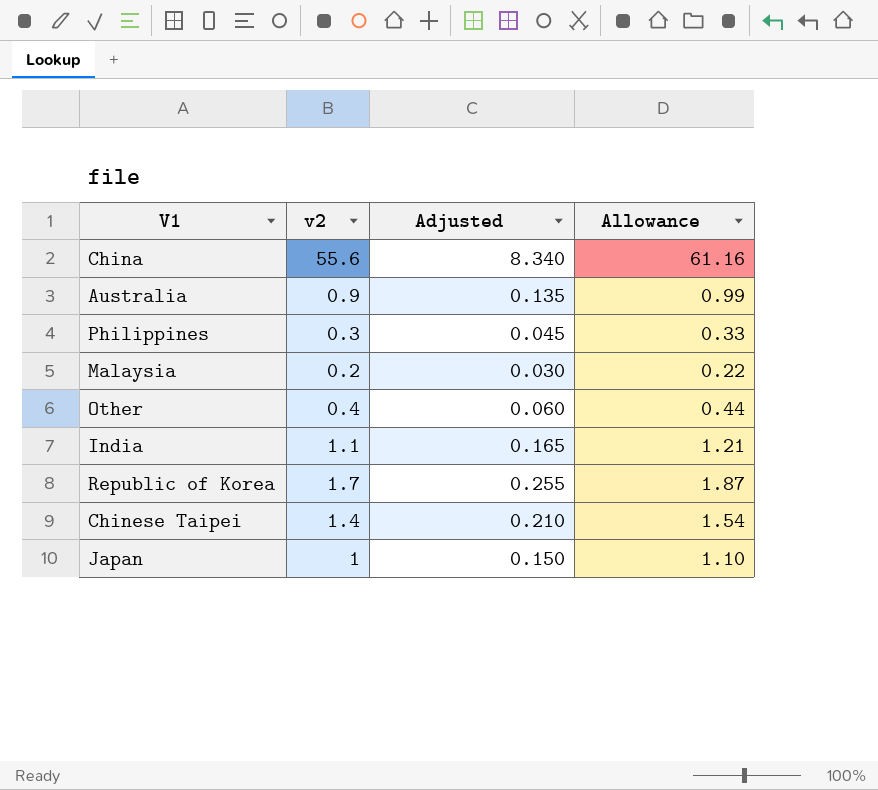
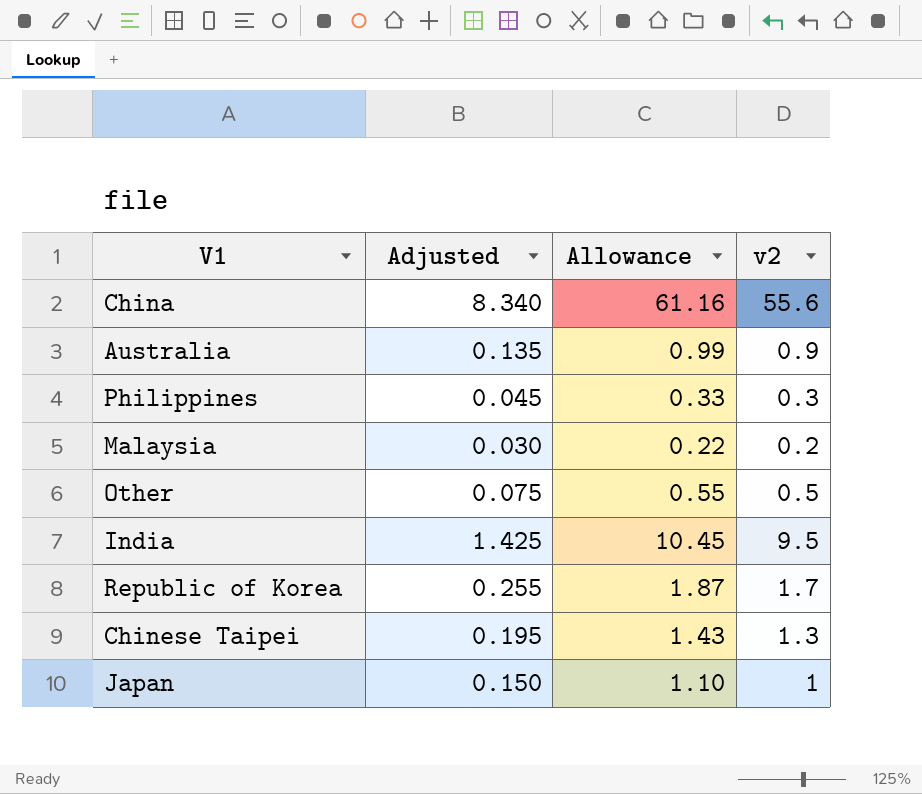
column v2 | position: 2 -> 4
Other | Adjusted: 0.060 -> 0.075
Other | Allowance: 0.44 -> 0.55
Other | v2: 0.4 -> 0.5
India | Adjusted: 0.165 -> 1.425
India | Allowance: 1.21 -> 10.45
India | v2: 1.1 -> 9.5
Chinese Taipei | Adjusted: 0.210 -> 0.195
Chinese Taipei | Allowance: 1.54 -> 1.43
Chinese Taipei | v2: 1.4 -> 1.3

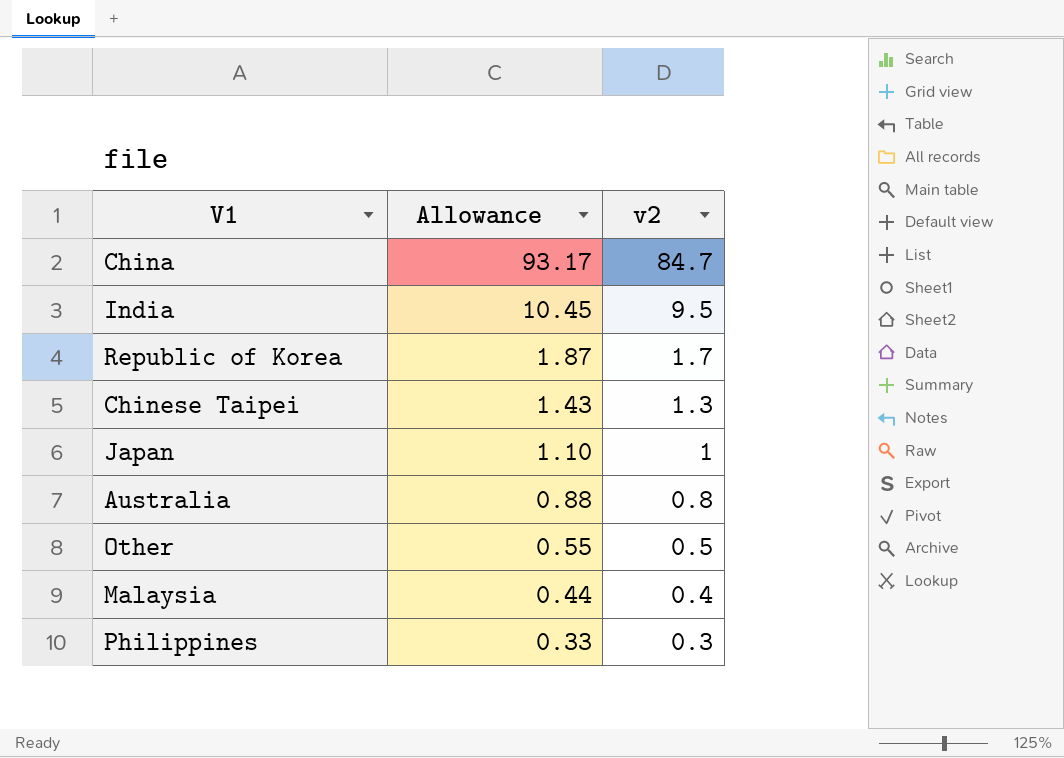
row order: none -> Allowance descending
column Adjusted | formula: [v2] * 0.15 -> none
China | Allowance: 61.16 -> 93.17
China | v2: 55.6 -> 84.7
Australia | Allowance: 0.99 -> 0.88
Australia | v2: 0.9 -> 0.8
Malaysia | Allowance: 0.22 -> 0.44
Malaysia | v2: 0.2 -> 0.4

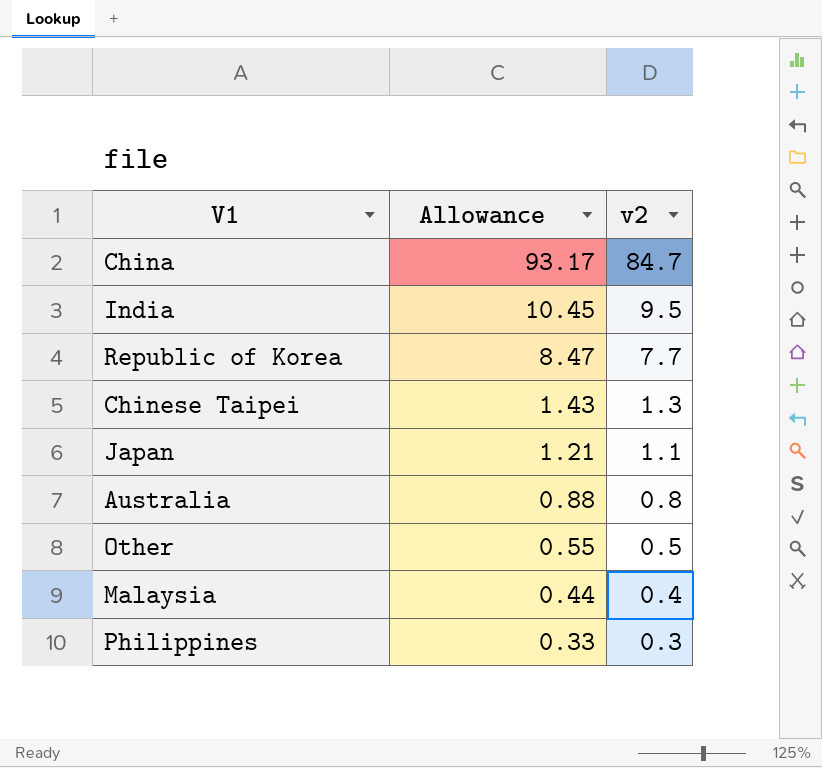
Republic of Korea | Allowance: 1.87 -> 8.47
Republic of Korea | v2: 1.7 -> 7.7
Japan | Allowance: 1.10 -> 1.21
Japan | v2: 1 -> 1.1

